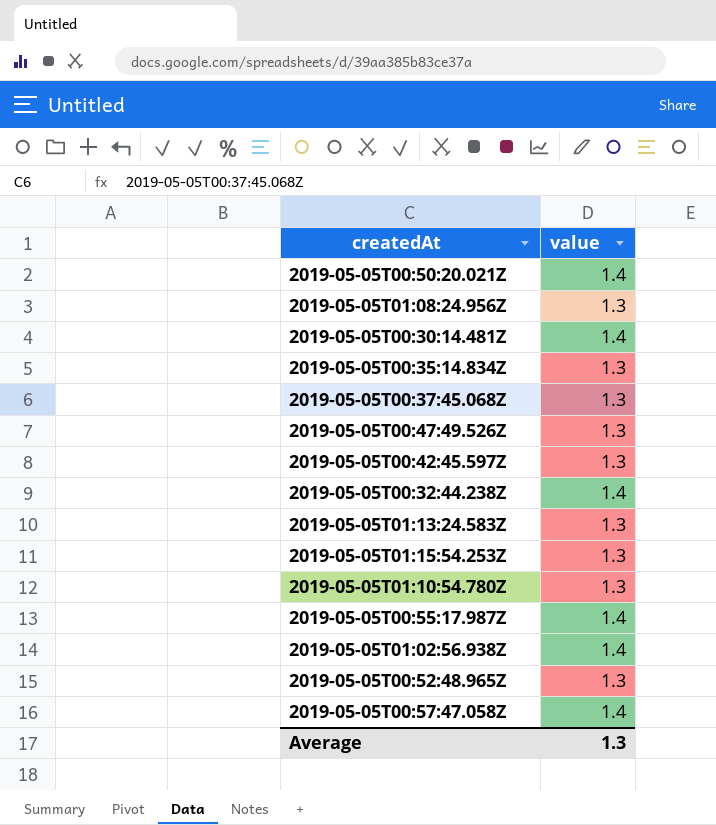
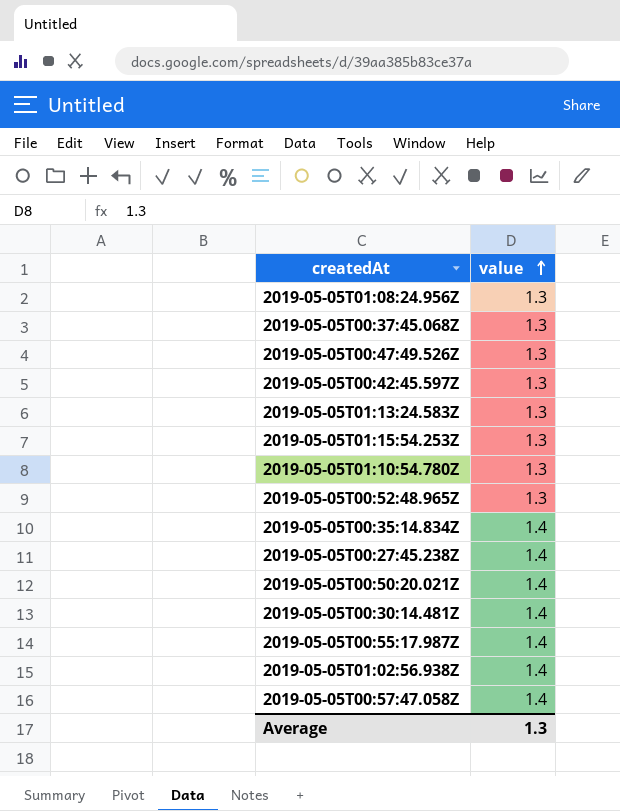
row order: none -> value ascending
row 2019-05-05T00:32:44.238Z: 1.4 -> none
2019-05-05T00:35:14.834Z | value: 1.3 -> 1.4
row 2019-05-05T00:27:45.238Z: none -> 1.4

